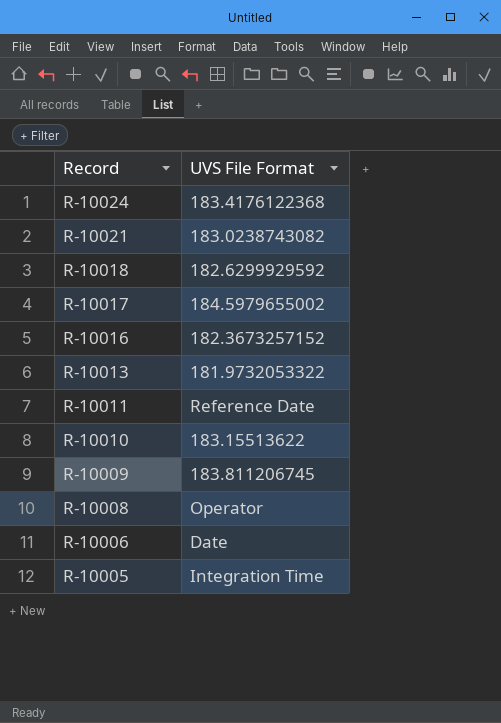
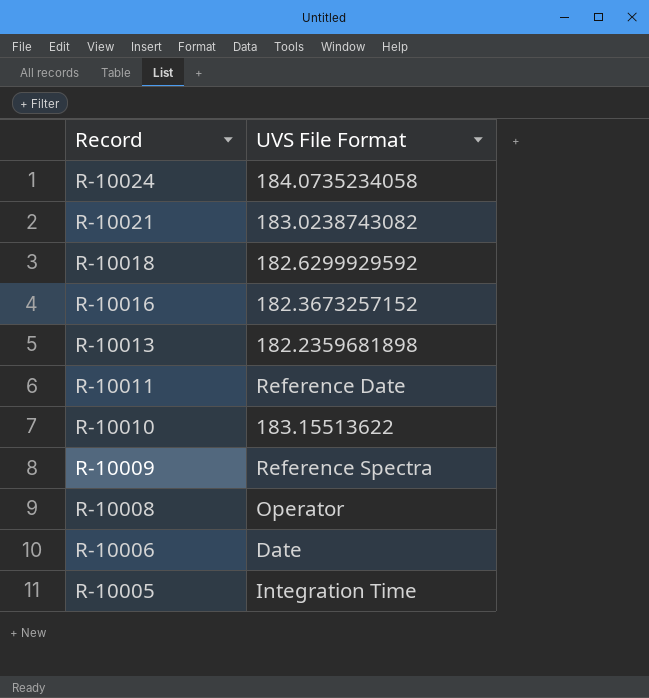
row R-10017: 184.5979655002 -> none
R-10024 | UVS File Format: 183.4176122368 -> 184.0735234058
R-10013 | UVS File Format: 181.9732053322 -> 182.2359681898
R-10009 | UVS File Format: 183.811206745 -> Reference Spectra

